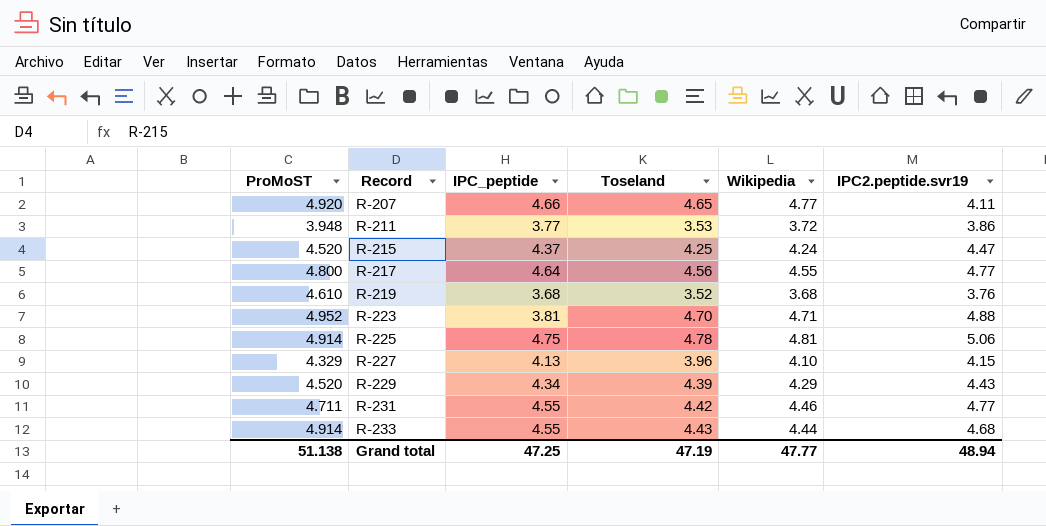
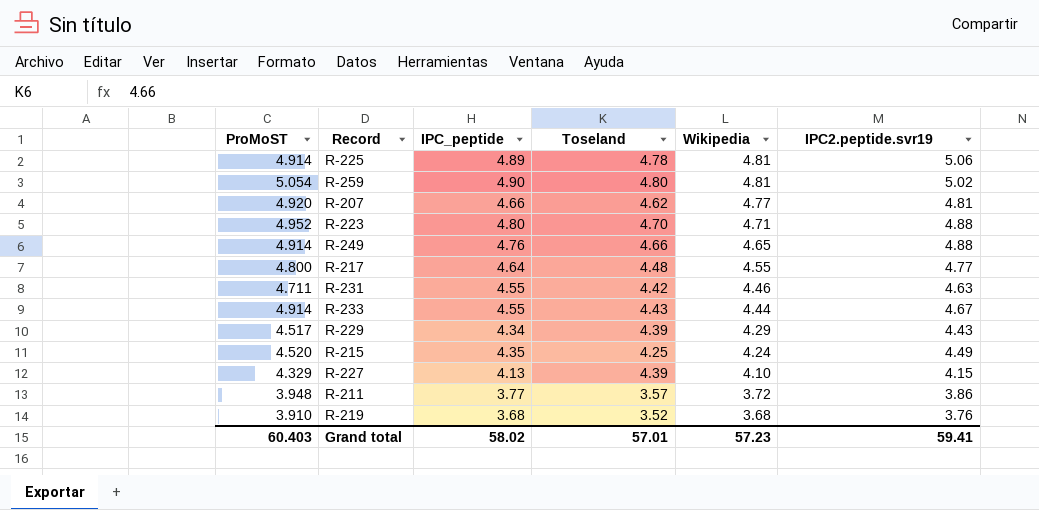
row order: Record ascending -> Wikipedia descending
R-225 | IPC_peptide: 4.75 -> 4.89
row R-259: none -> 5.054 | 4.90 | 4.80 | 4.81 | 5.02
R-207 | Toseland: 4.65 -> 4.62
R-207 | IPC2.peptide.svr19: 4.11 -> 4.81
R-223 | IPC_peptide: 3.81 -> 4.80
row R-249: none -> 4.914 | 4.76 | 4.66 | 4.65 | 4.88
R-217 | Toseland: 4.56 -> 4.48
R-231 | IPC2.peptide.svr19: 4.77 -> 4.63
R-233 | IPC2.peptide.svr19: 4.68 -> 4.67
R-229 | ProMoST: 4.520 -> 4.517
R-215 | IPC_peptide: 4.37 -> 4.35
R-215 | IPC2.peptide.svr19: 4.47 -> 4.49
R-227 | Toseland: 3.96 -> 4.39
R-211 | Toseland: 3.53 -> 3.57
R-219 | ProMoST: 4.610 -> 3.910
Grand total | ProMoST: 51.138 -> 60.403
Grand total | IPC_peptide: 47.25 -> 58.02
Grand total | Toseland: 47.19 -> 57.01
Grand total | Wikipedia: 47.77 -> 57.23
Grand total | IPC2.peptide.svr19: 48.94 -> 59.41

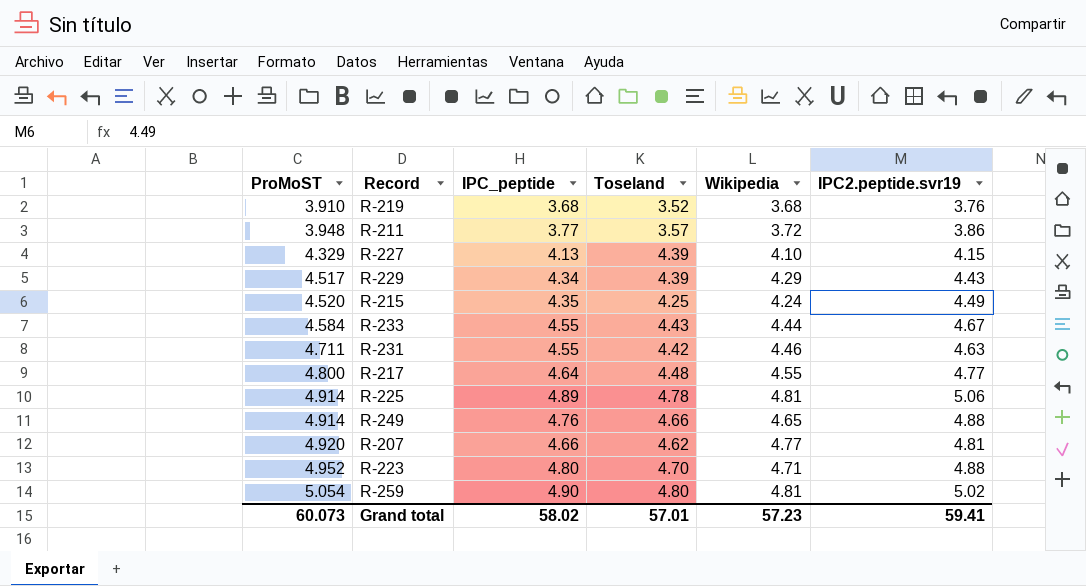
row order: Wikipedia descending -> ProMoST ascending
R-233 | ProMoST: 4.914 -> 4.584
Grand total | ProMoST: 60.403 -> 60.073

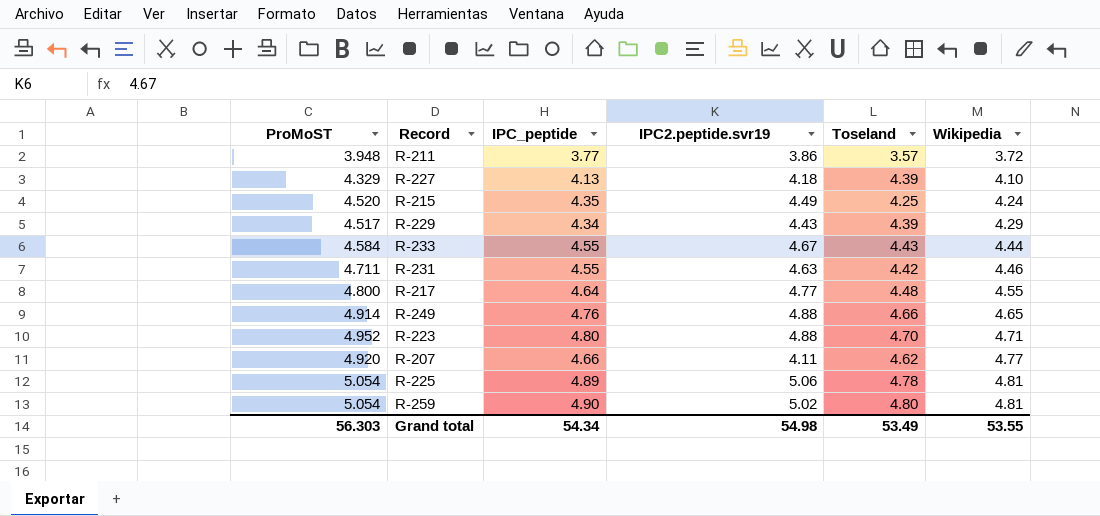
row order: ProMoST ascending -> Wikipedia ascending
column IPC2.peptide.svr19 | position: 6 -> 4
row R-219: 3.910 | 3.68 | 3.52 | 3.68 | 3.76 -> none
R-227 | IPC2.peptide.svr19: 4.15 -> 4.18
R-207 | IPC2.peptide.svr19: 4.81 -> 4.11
R-225 | ProMoST: 4.914 -> 5.054
Grand total | ProMoST: 60.073 -> 56.303
Grand total | IPC_peptide: 58.02 -> 54.34
Grand total | IPC2.peptide.svr19: 59.41 -> 54.98
Grand total | Toseland: 57.01 -> 53.49
Grand total | Wikipedia: 57.23 -> 53.55

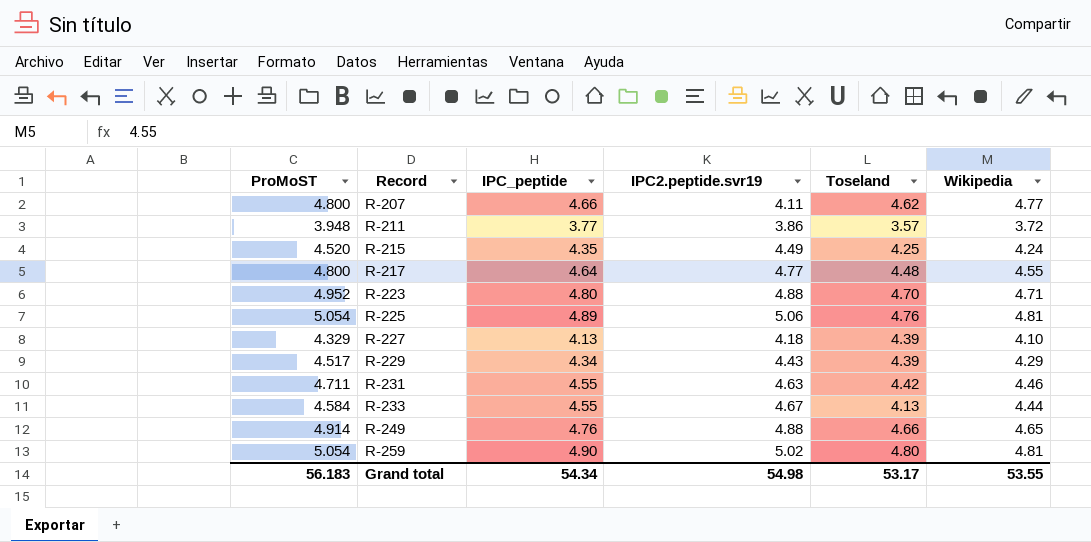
row order: Wikipedia ascending -> Record ascending
R-207 | ProMoST: 4.920 -> 4.800
R-225 | Toseland: 4.78 -> 4.76
R-233 | Toseland: 4.43 -> 4.13
Grand total | ProMoST: 56.303 -> 56.183
Grand total | Toseland: 53.49 -> 53.17

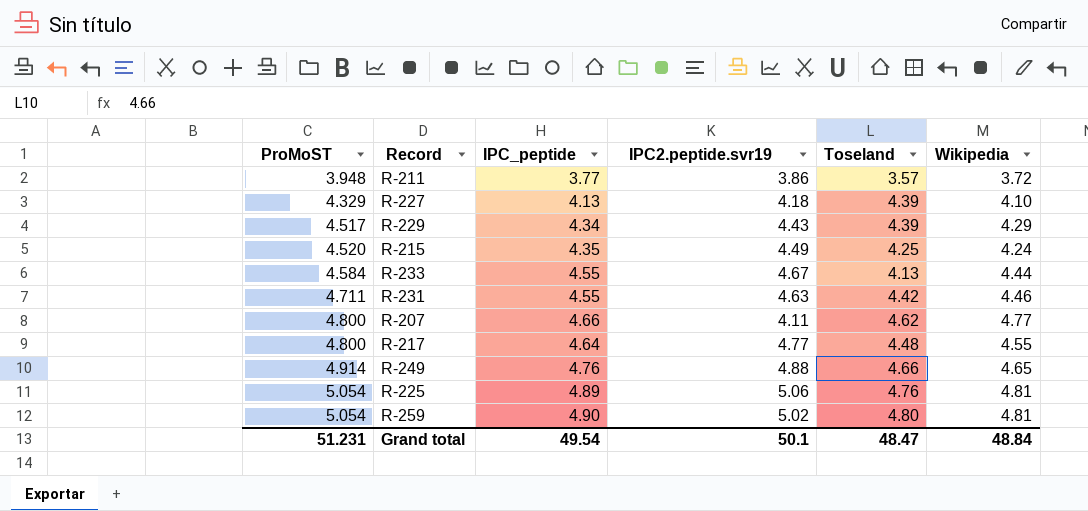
row order: Record ascending -> ProMoST ascending
row R-223: 4.952 | 4.80 | 4.88 | 4.70 | 4.71 -> none
Grand total | ProMoST: 56.183 -> 51.231
Grand total | IPC_peptide: 54.34 -> 49.54
Grand total | IPC2.peptide.svr19: 54.98 -> 50.1
Grand total | Toseland: 53.17 -> 48.47
Grand total | Wikipedia: 53.55 -> 48.84

